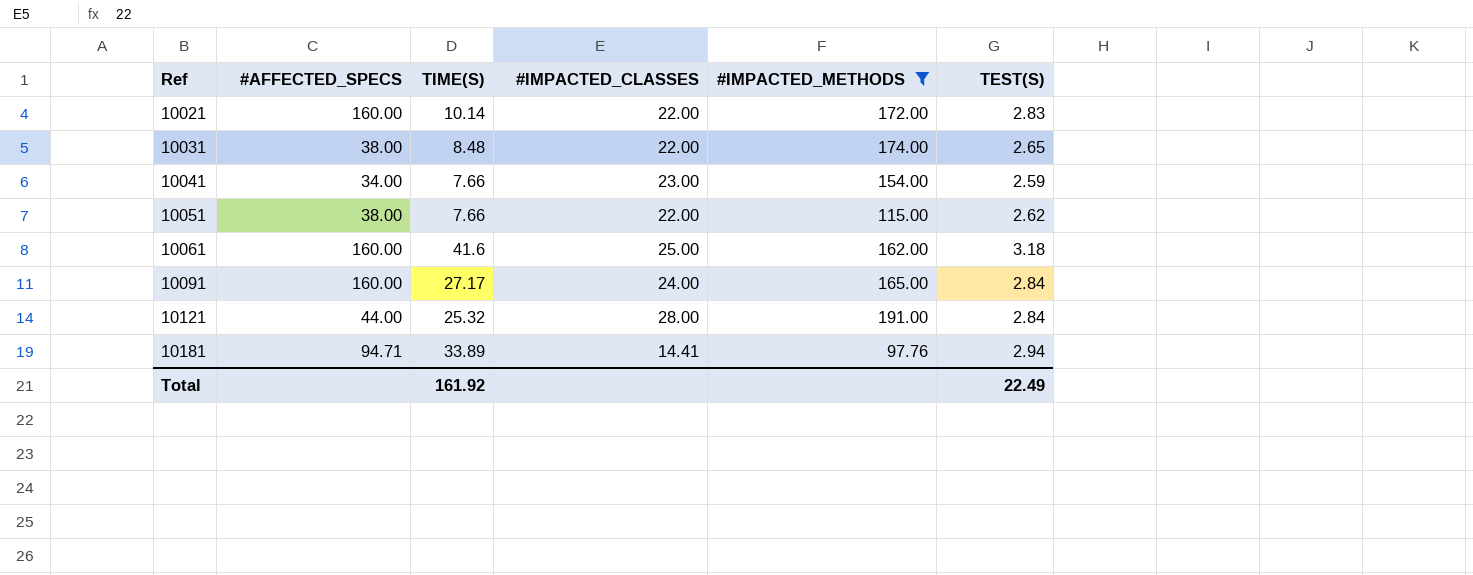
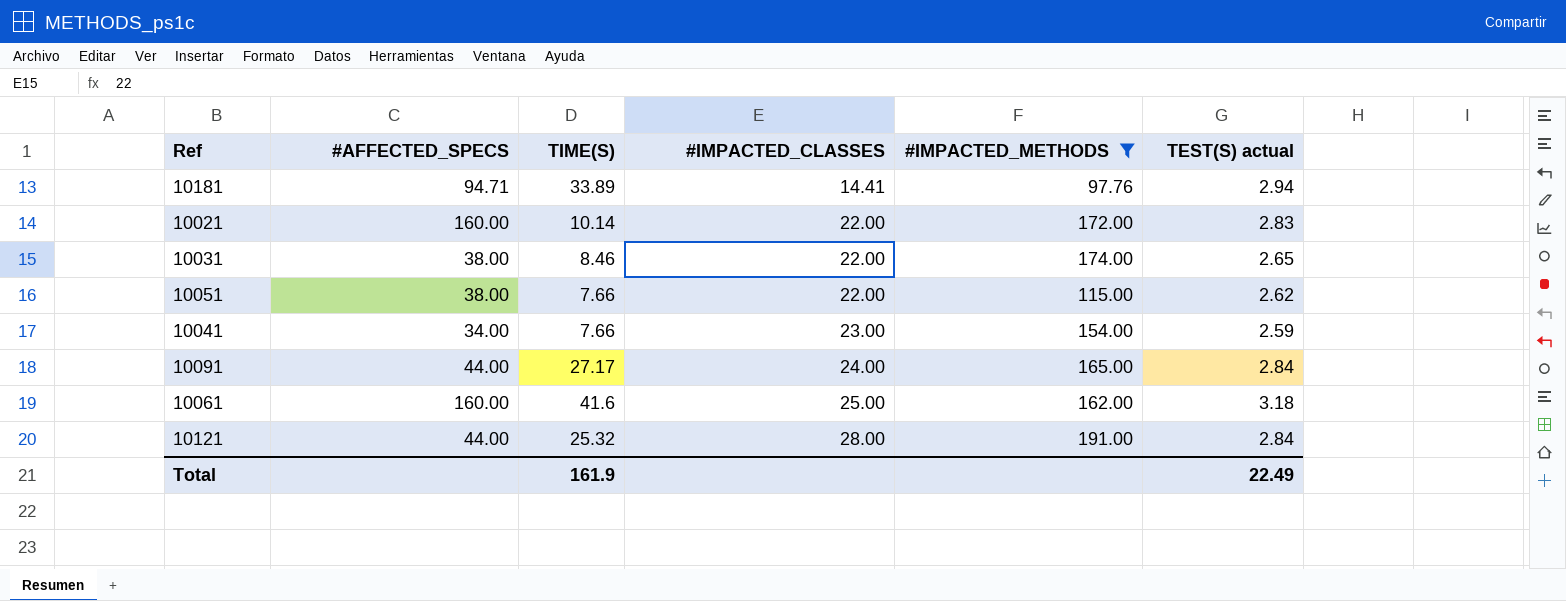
row order: Ref ascending -> #IMPACTED_CLASSES ascending
column name: TEST(S) -> TEST(S) actual
10031 | TIME(S): 8.48 -> 8.46
10091 | #AFFECTED_SPECS: 160.00 -> 44.00
Total | TIME(S): 161.92 -> 161.9

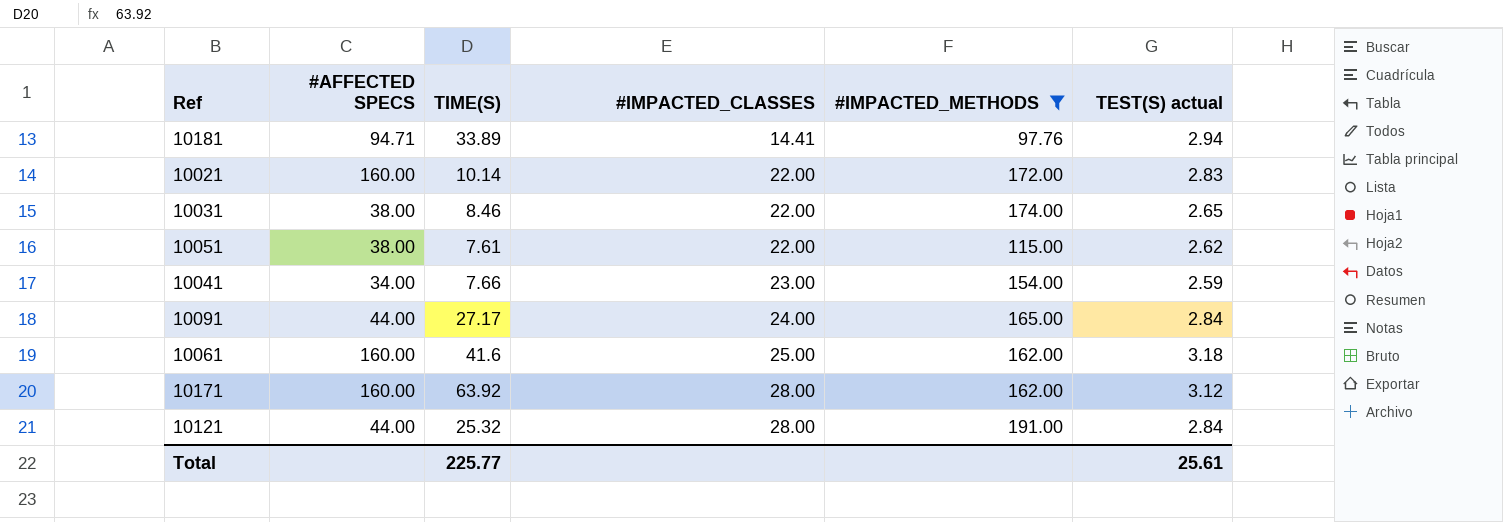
column name: #AFFECTED_SPECS -> #AFFECTED SPECS
10051 | TIME(S): 7.66 -> 7.61
row 10171: none -> 160.00 | 63.92 | 28.00 | 162.00 | 3.12
Total | TIME(S): 161.9 -> 225.77
Total | TEST(S) actual: 22.49 -> 25.61

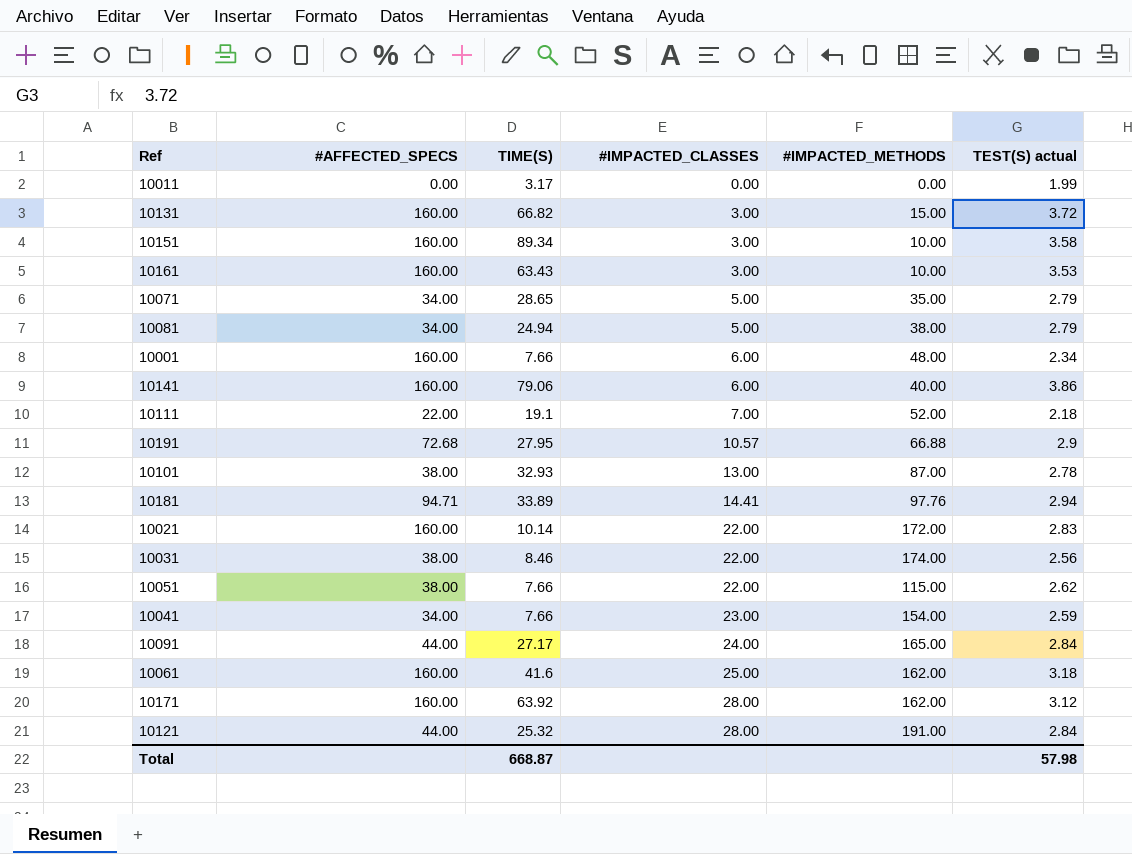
filter: #IMPACTED_METHODS >= 97.76 -> none
column name: #AFFECTED SPECS -> #AFFECTED_SPECS
10031 | TEST(S) actual: 2.65 -> 2.56
10051 | TIME(S): 7.61 -> 7.66
Total | TIME(S): 225.77 -> 668.87
Total | TEST(S) actual: 25.61 -> 57.98

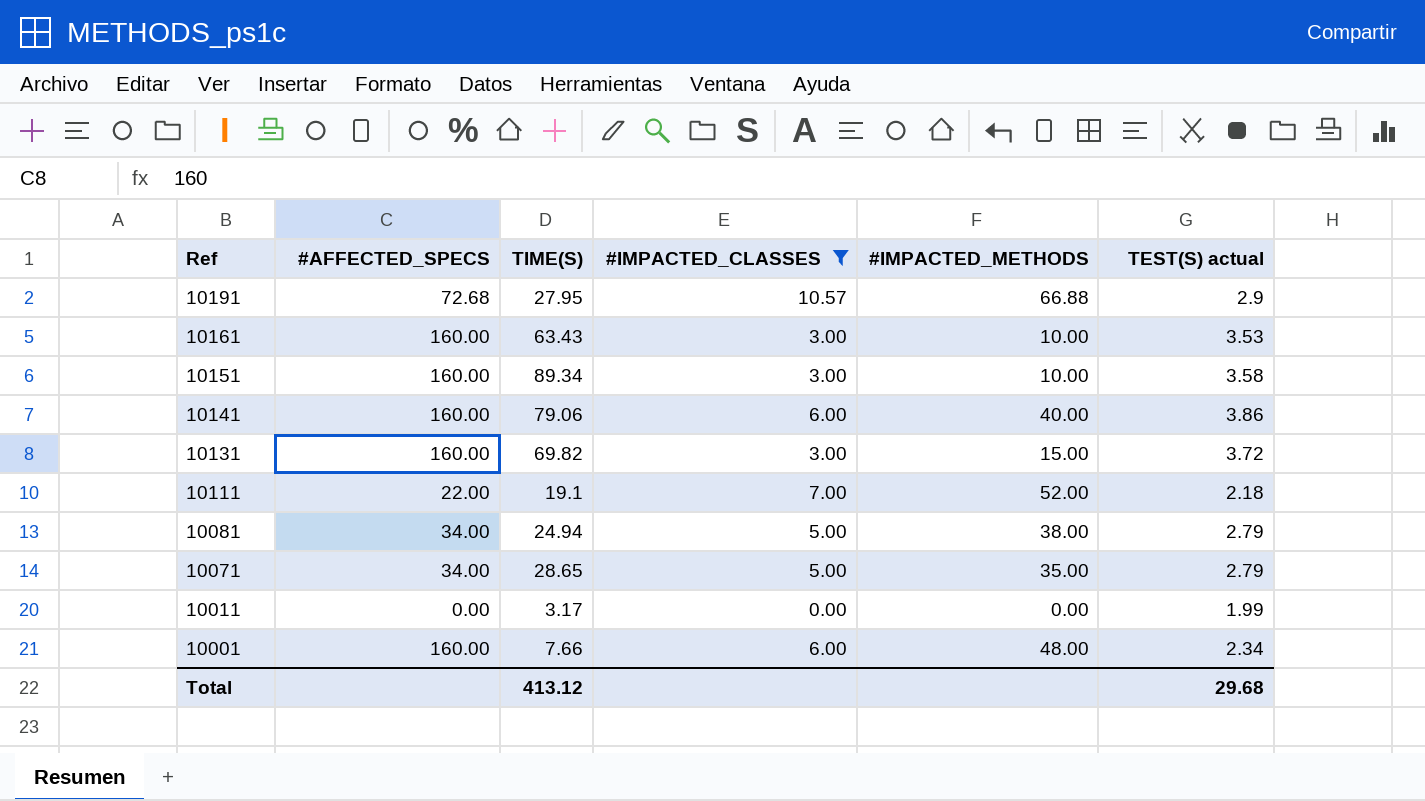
filter: none -> #IMPACTED_CLASSES <= 10.57
row order: #IMPACTED_CLASSES ascending -> Ref descending
10131 | TIME(S): 66.82 -> 69.82
Total | TIME(S): 668.87 -> 413.12
Total | TEST(S) actual: 57.98 -> 29.68

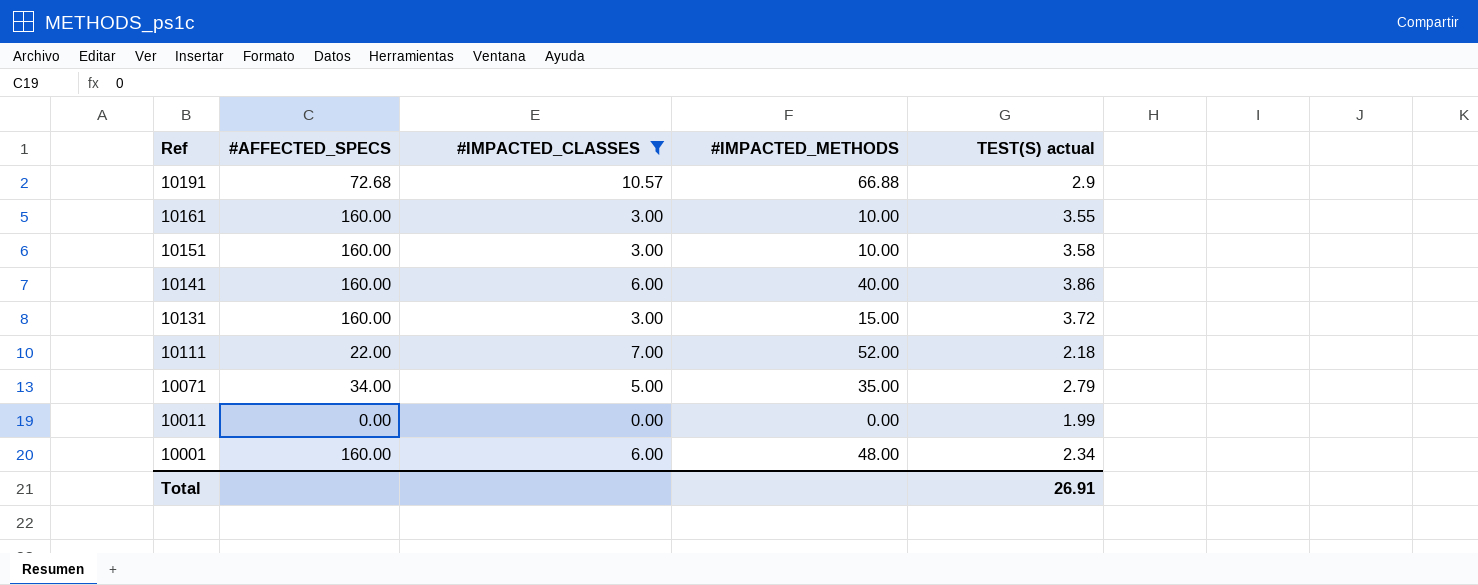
column TIME(S) | position: 3 -> none
row 10081: 34.00 | 24.94 | 5.00 | 38.00 | 2.79 -> none
10161 | TEST(S) actual: 3.53 -> 3.55
Total | TEST(S) actual: 29.68 -> 26.91

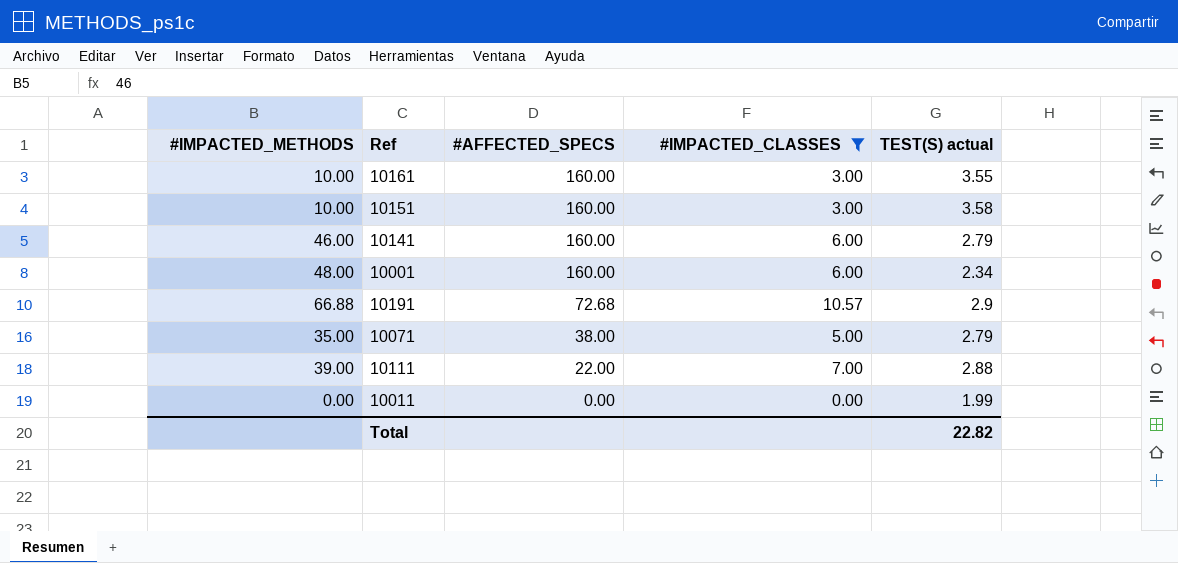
row order: Ref descending -> #AFFECTED_SPECS descending
column #IMPACTED_METHODS | position: 4 -> 1
row 10131: 160.00 | 3.00 | 15.00 | 3.72 -> none
10141 | #IMPACTED_METHODS: 40.00 -> 46.00
10141 | TEST(S) actual: 3.86 -> 2.79
10071 | #AFFECTED_SPECS: 34.00 -> 38.00
10111 | #IMPACTED_METHODS: 52.00 -> 39.00
10111 | TEST(S) actual: 2.18 -> 2.88
Total | TEST(S) actual: 26.91 -> 22.82

